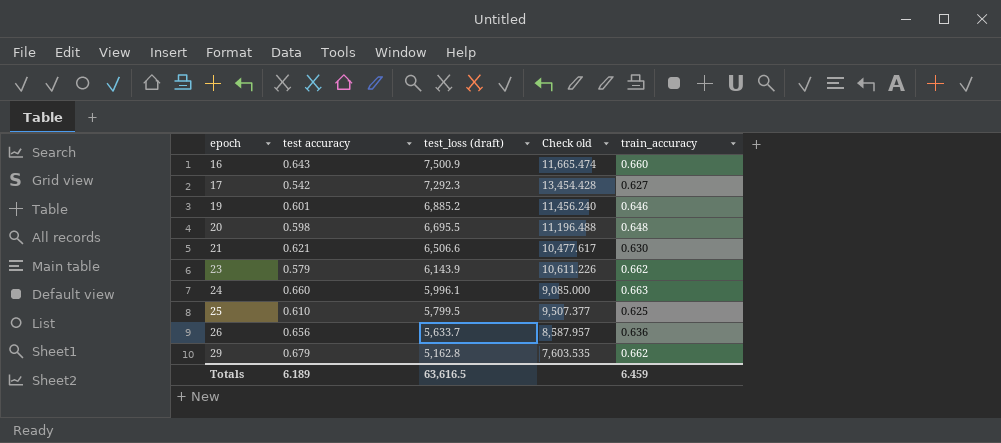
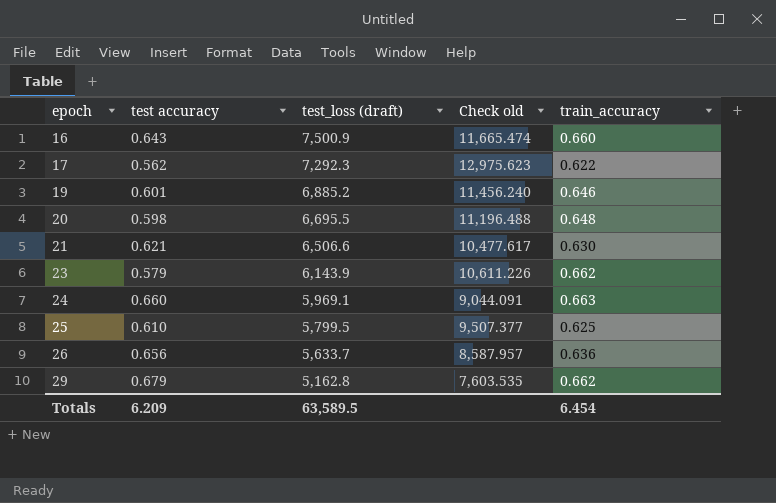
17 | test accuracy: 0.542 -> 0.562
17 | Check old: 13,454.428 -> 12,975.623
17 | train_accuracy: 0.627 -> 0.622
24 | test_loss (draft): 5,996.1 -> 5,969.1
24 | Check old: 9,085.000 -> 9,044.091
Totals | test accuracy: 6.189 -> 6.209
Totals | test_loss (draft): 63,616.5 -> 63,589.5
Totals | train_accuracy: 6.459 -> 6.454

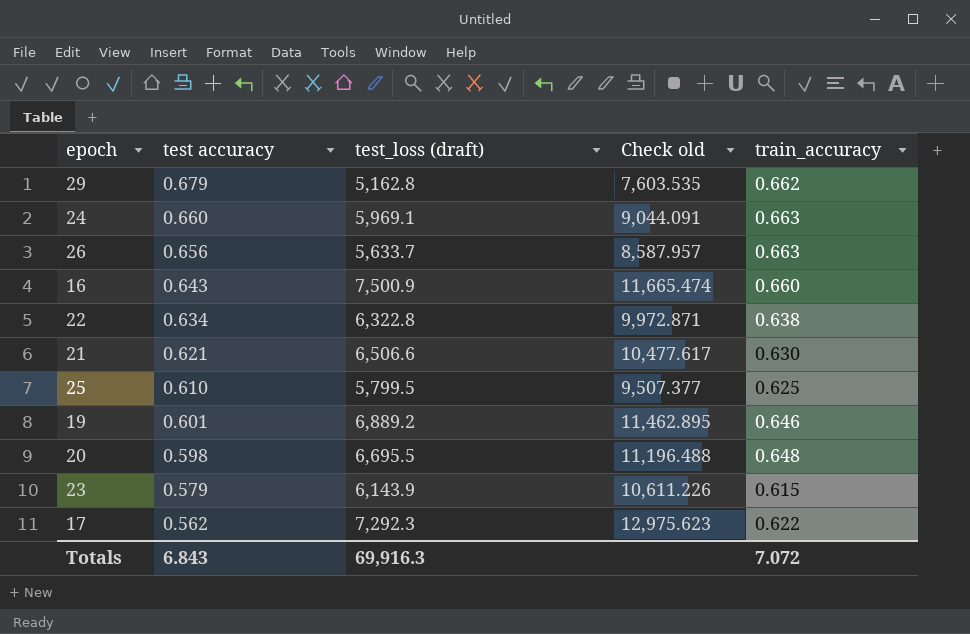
row order: epoch ascending -> test accuracy descending
26 | train_accuracy: 0.636 -> 0.663
row 22: none -> 0.634 | 6,322.8 | 9,972.871 | 0.638
19 | test_loss (draft): 6,885.2 -> 6,889.2
19 | Check old: 11,456.240 -> 11,462.895
23 | train_accuracy: 0.662 -> 0.615
Totals | test accuracy: 6.209 -> 6.843
Totals | test_loss (draft): 63,589.5 -> 69,916.3
Totals | train_accuracy: 6.454 -> 7.072

